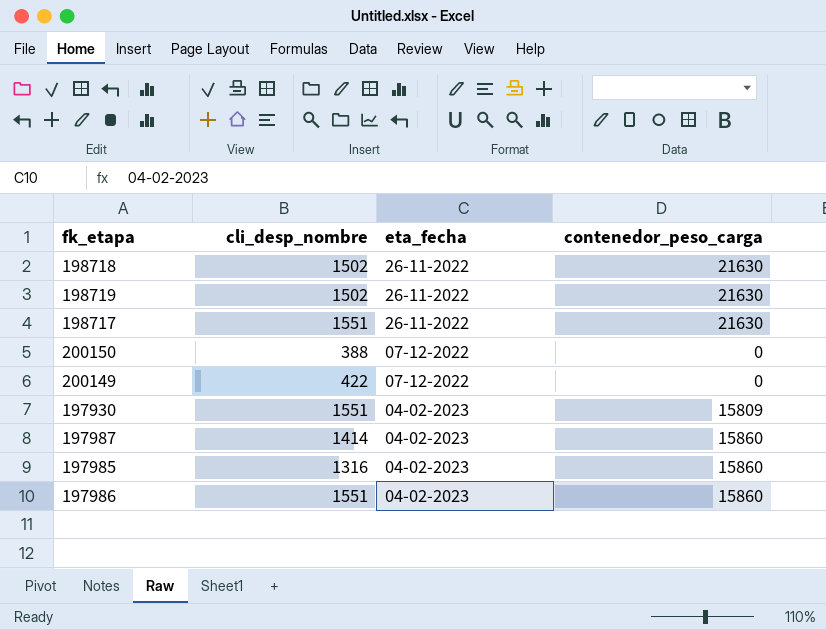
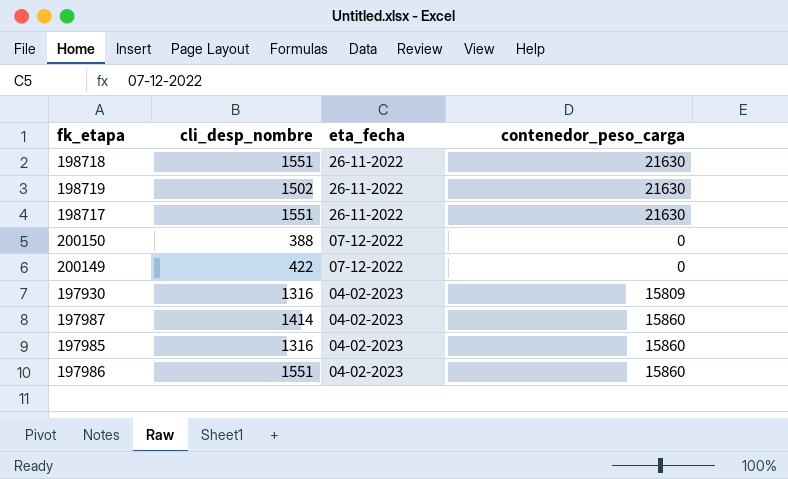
198718 | cli_desp_nombre: 1502 -> 1551
197930 | cli_desp_nombre: 1551 -> 1316

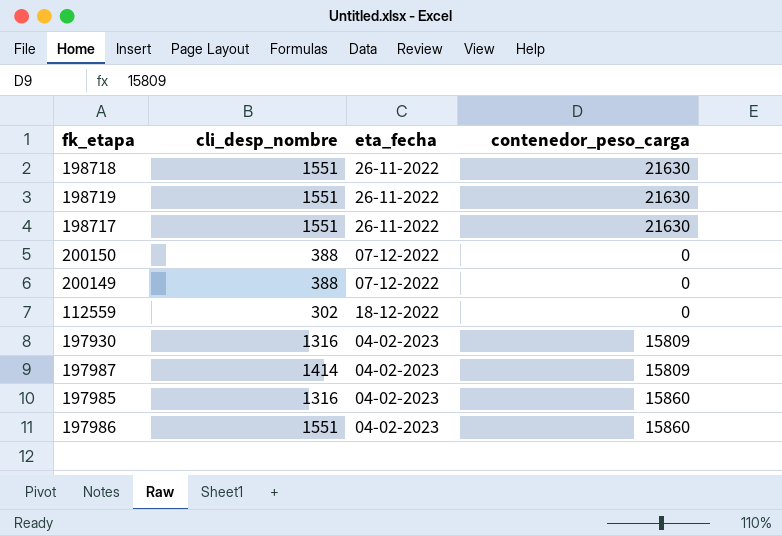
198719 | cli_desp_nombre: 1502 -> 1551
200149 | cli_desp_nombre: 422 -> 388
row 112559: none -> 302 | 18-12-2022 | 0
197987 | contenedor_peso_carga: 15860 -> 15809

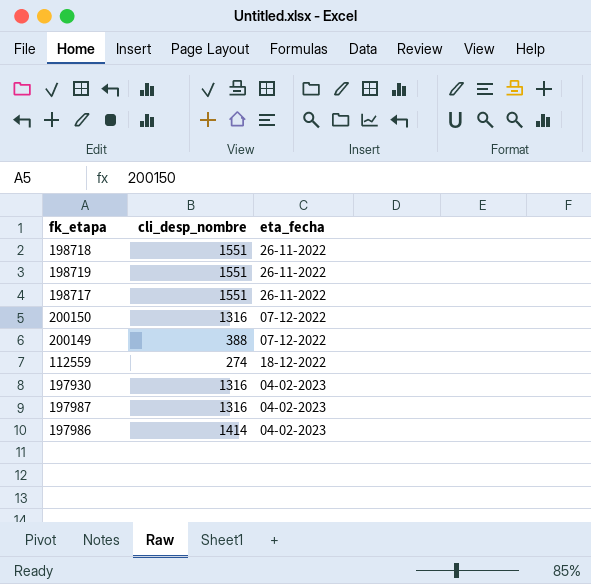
column contenedor_peso_carga | position: 4 -> none
row 197985: 1316 | 04-02-2023 | 15860 -> none
200150 | cli_desp_nombre: 388 -> 1316
112559 | cli_desp_nombre: 302 -> 274
197987 | cli_desp_nombre: 1414 -> 1316
197986 | cli_desp_nombre: 1551 -> 1414

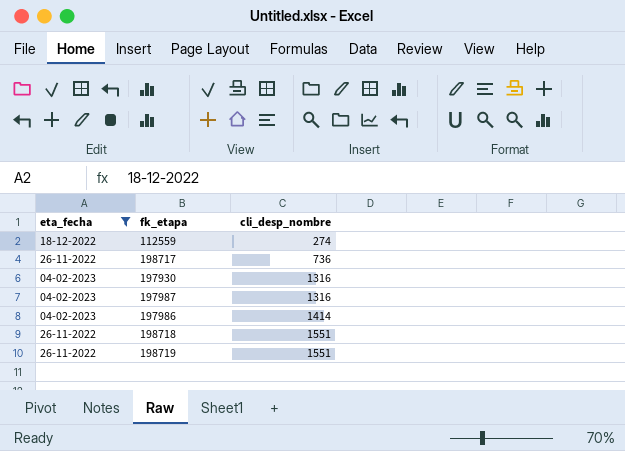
filter: none -> eta_fecha != 07-12-2022
row order: eta_fecha ascending -> cli_desp_nombre ascending
column eta_fecha | position: 3 -> 1
198717 | cli_desp_nombre: 1551 -> 736

